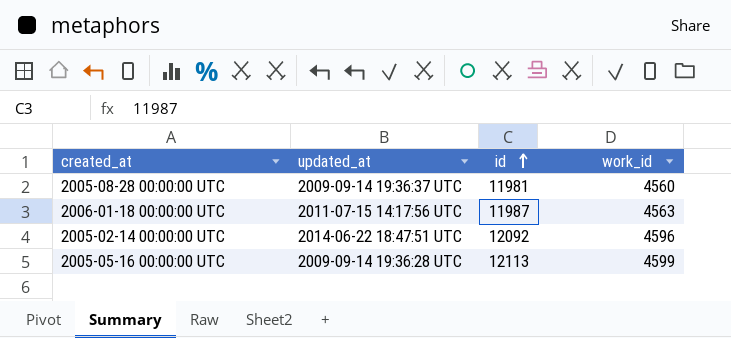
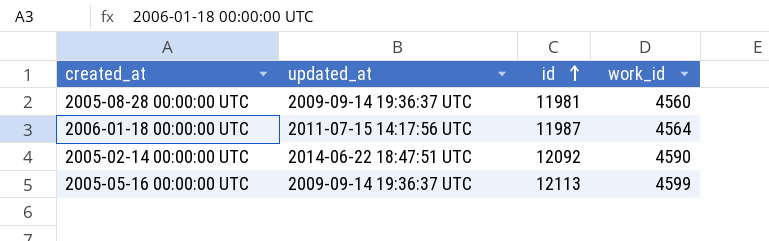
2006-01-18 00:00:00 UTC | work_id: 4563 -> 4564
2005-02-14 00:00:00 UTC | work_id: 4596 -> 4590
2005-05-16 00:00:00 UTC | updated_at: 2009-09-14 19:36:28 UTC -> 2009-09-14 19:36:37 UTC

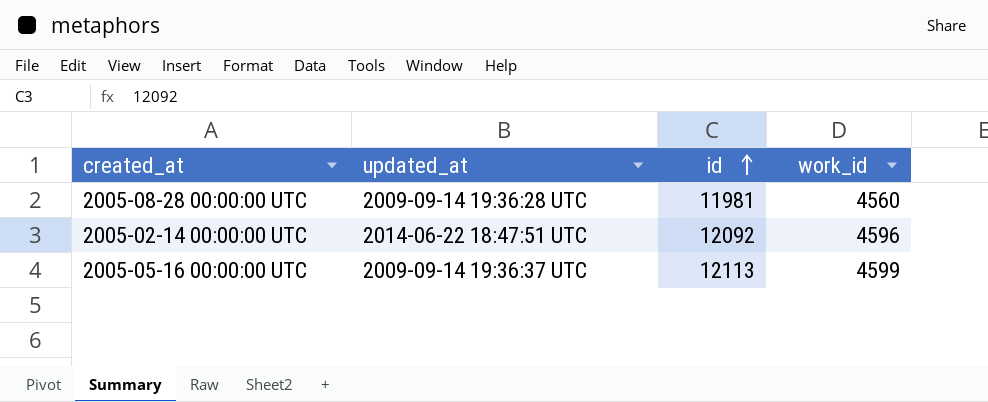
row 2006-01-18 00:00:00 UTC: 2011-07-15 14:17:56 UTC | 11987 | 4564 -> none
2005-08-28 00:00:00 UTC | updated_at: 2009-09-14 19:36:37 UTC -> 2009-09-14 19:36:28 UTC
2005-02-14 00:00:00 UTC | work_id: 4590 -> 4596

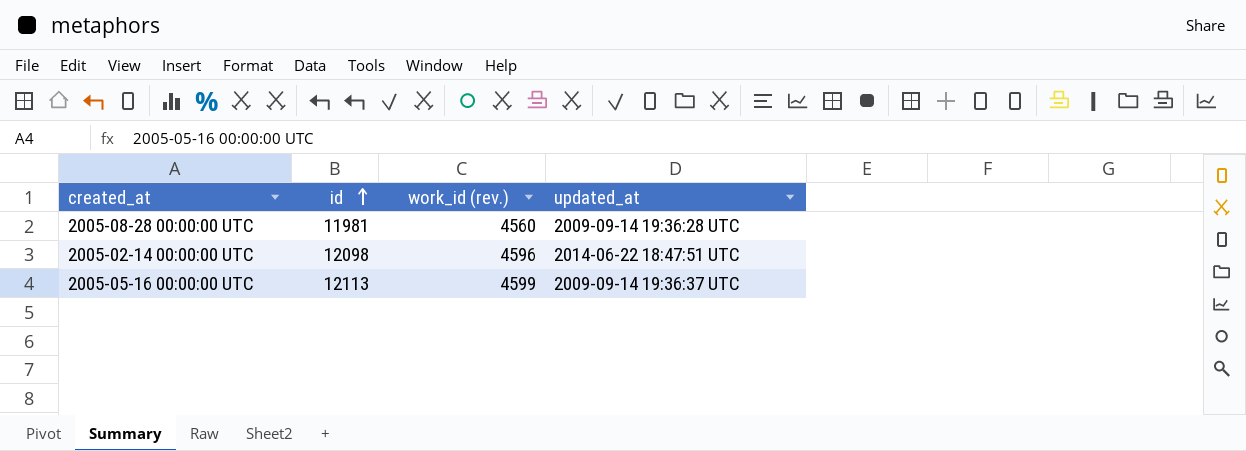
column name: work_id -> work_id (rev.)
column updated_at | position: 2 -> 4
2005-02-14 00:00:00 UTC | id: 12092 -> 12098

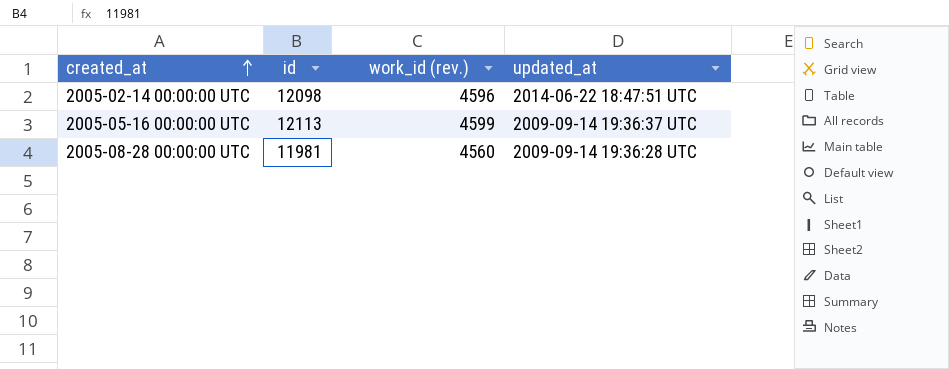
row order: id ascending -> created_at ascending

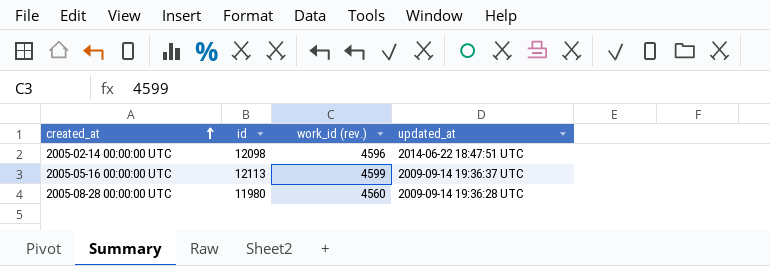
2005-08-28 00:00:00 UTC | id: 11981 -> 11980

